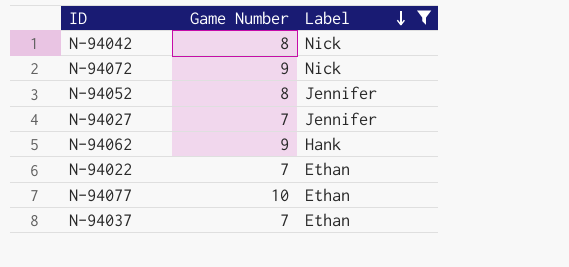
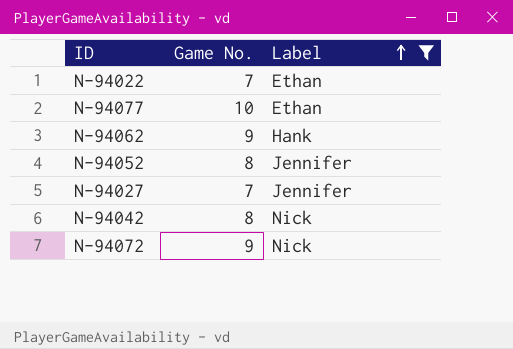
row order: Label descending -> Label ascending
column name: Game Number -> Game No.
row N-94037: 7 | Ethan -> none

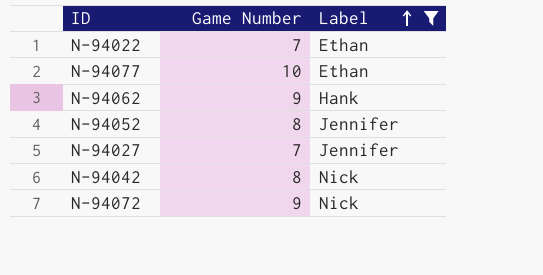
column name: Game No. -> Game Number

